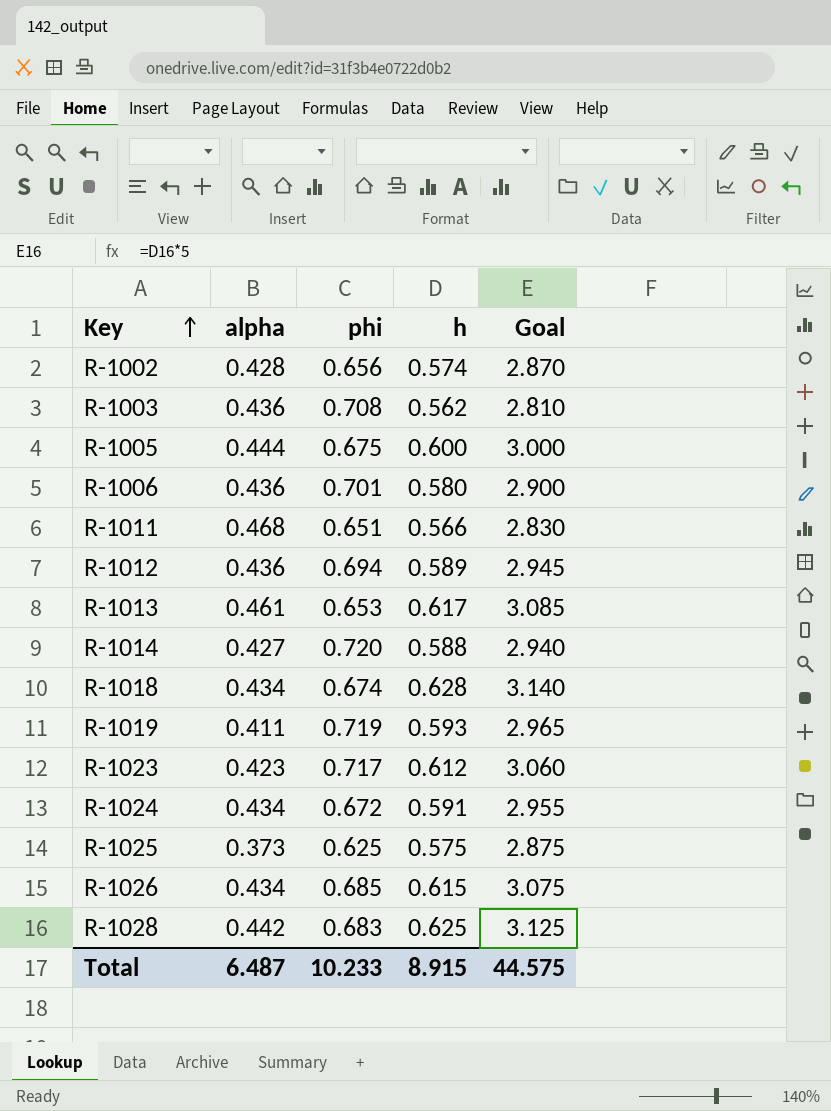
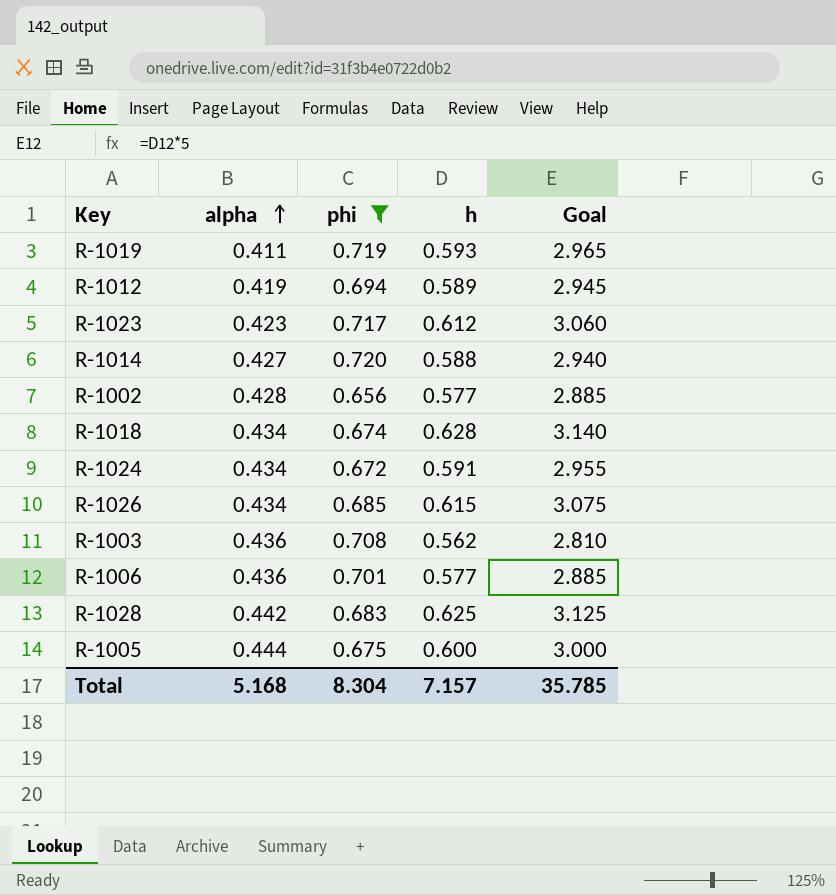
filter: none -> phi >= 0.656
row order: Key ascending -> alpha ascending
R-1012 | alpha: 0.436 -> 0.419
R-1002 | h: 0.574 -> 0.577
R-1002 | Goal: 2.870 -> 2.885
R-1006 | h: 0.580 -> 0.577
R-1006 | Goal: 2.900 -> 2.885
Total | alpha: 6.487 -> 5.168
Total | phi: 10.233 -> 8.304
Total | h: 8.915 -> 7.157
Total | Goal: 44.575 -> 35.785

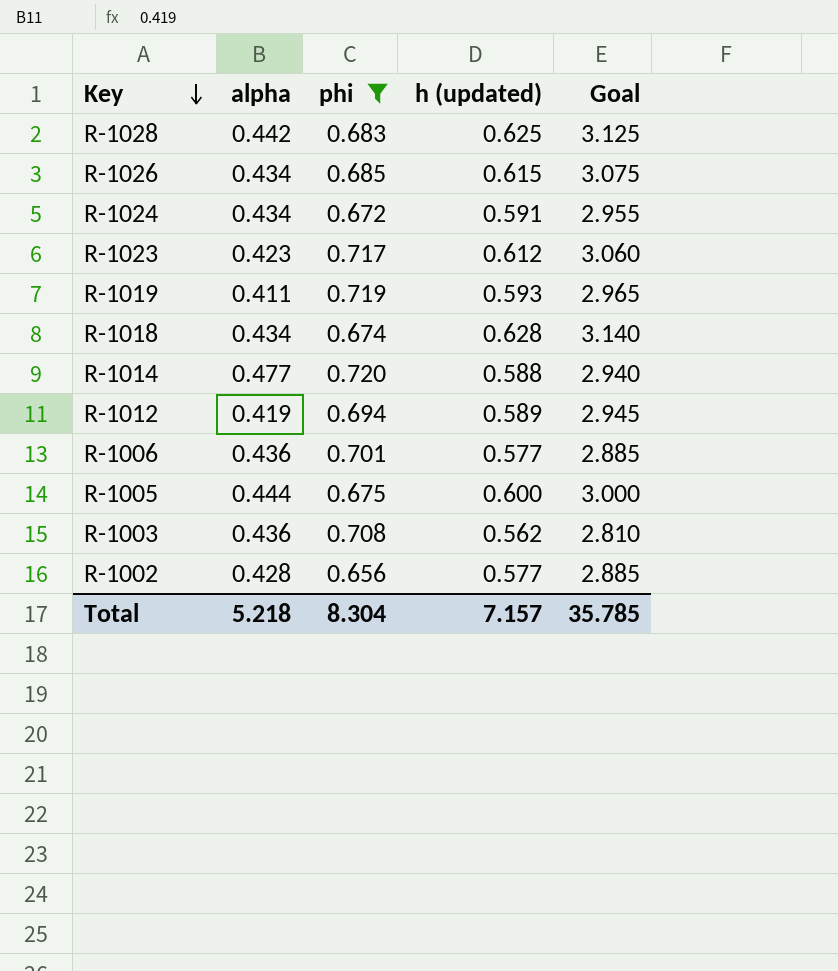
row order: alpha ascending -> Key descending
column name: h -> h (updated)
R-1014 | alpha: 0.427 -> 0.477
Total | alpha: 5.168 -> 5.218

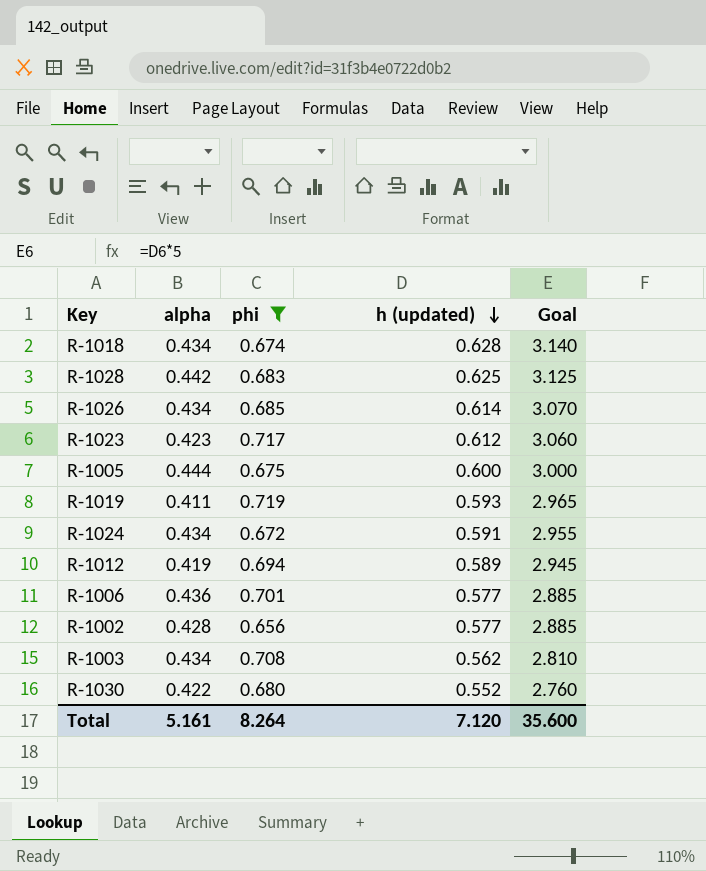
row order: Key descending -> h (updated) descending
row R-1014: 0.477 | 0.720 | 0.588 | 2.940 -> none
R-1026 | h (updated): 0.615 -> 0.614
R-1026 | Goal: 3.075 -> 3.070
R-1003 | alpha: 0.436 -> 0.434
row R-1030: none -> 0.422 | 0.680 | 0.552 | 2.760
Total | alpha: 5.218 -> 5.161
Total | phi: 8.304 -> 8.264
Total | h (updated): 7.157 -> 7.120
Total | Goal: 35.785 -> 35.600

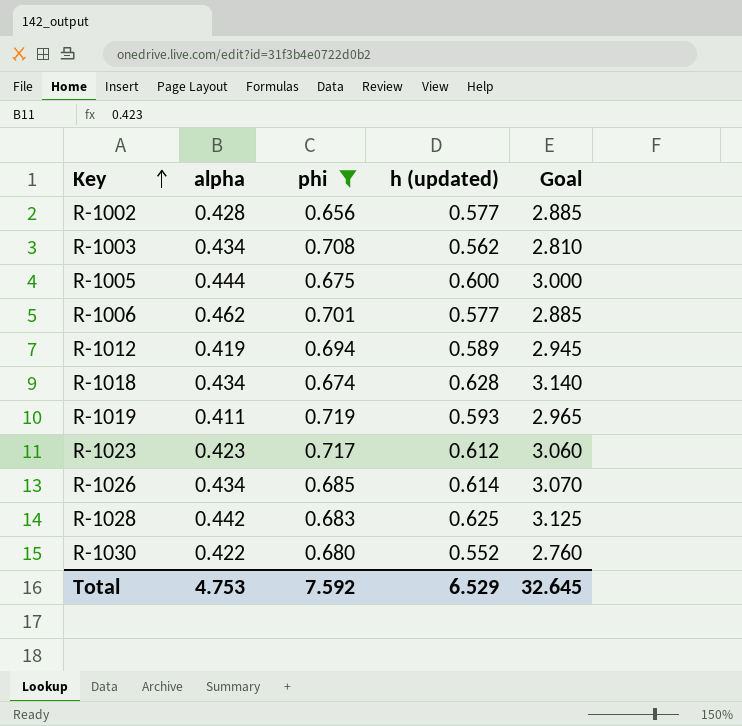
row order: h (updated) descending -> Key ascending
row R-1024: 0.434 | 0.672 | 0.591 | 2.955 -> none
R-1006 | alpha: 0.436 -> 0.462
Total | alpha: 5.161 -> 4.753
Total | phi: 8.264 -> 7.592
Total | h (updated): 7.120 -> 6.529
Total | Goal: 35.600 -> 32.645

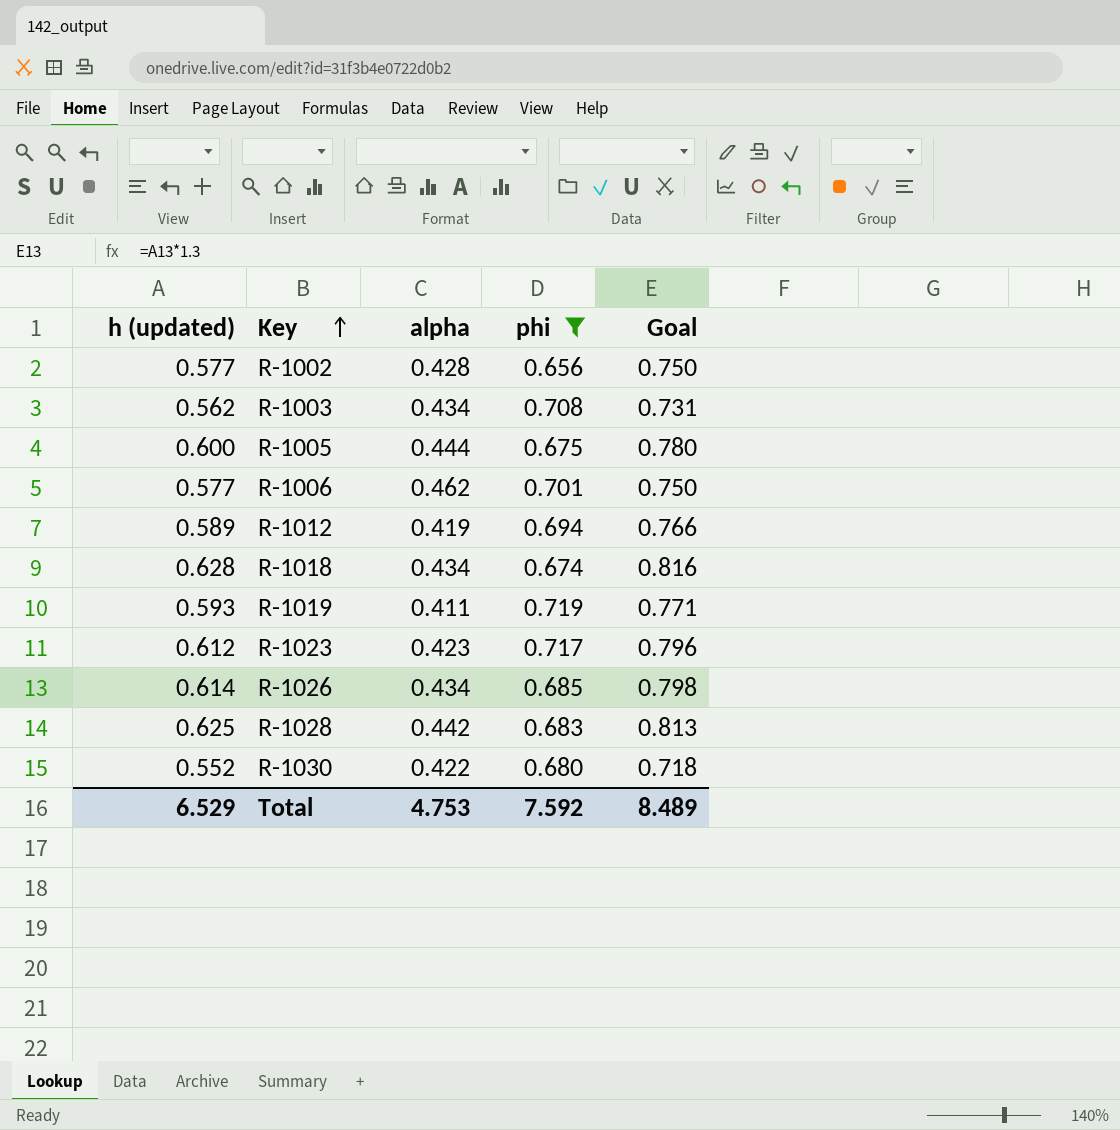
column h (updated) | position: 4 -> 1
column Goal | formula: [h (updated)] * 5 -> [h (updated)] * 1.3
Total | Goal: 32.645 -> 8.489

